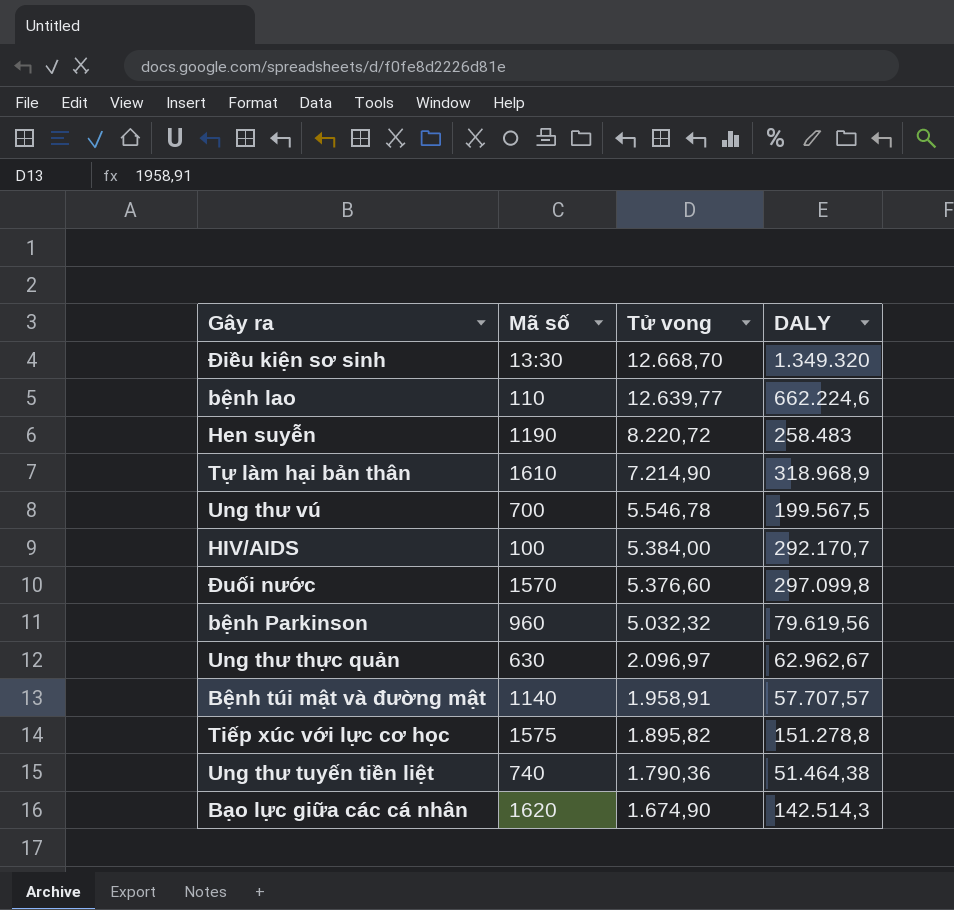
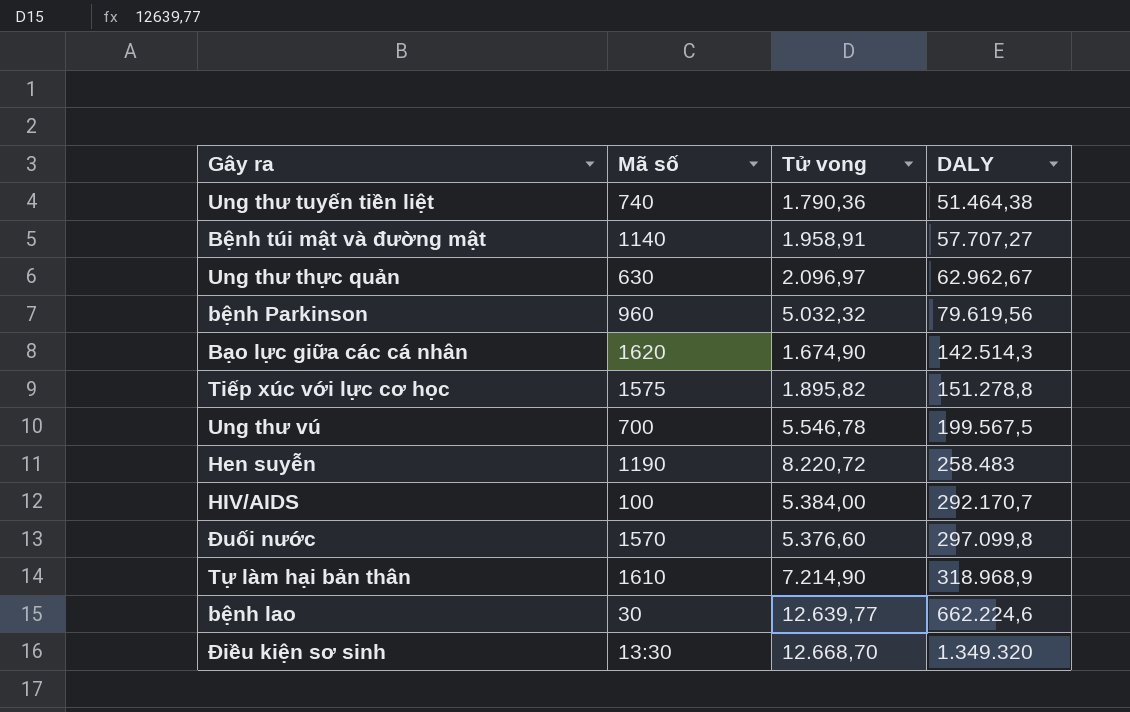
row order: Tử vong descending -> DALY ascending
Bệnh túi mật và đường mật | DALY: 57.707,57 -> 57.707,27
bệnh lao | Mã số: 110 -> 30

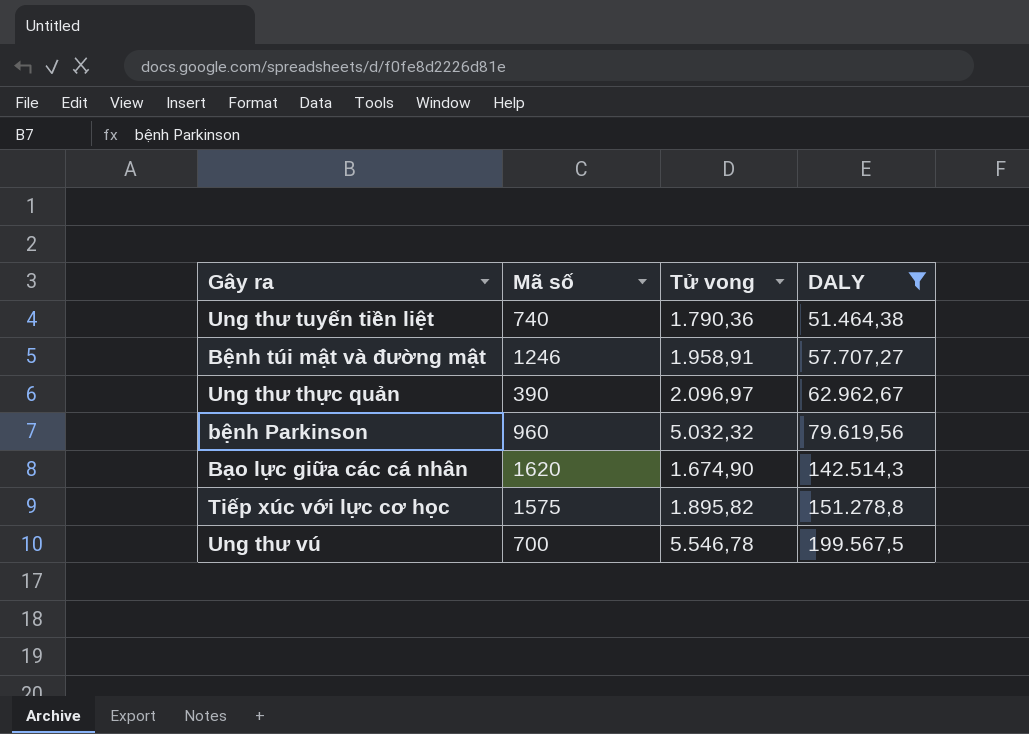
filter: none -> DALY <= 199.567,5
Bệnh túi mật và đường mật | Mã số: 1140 -> 1246
Ung thư thực quản | Mã số: 630 -> 390

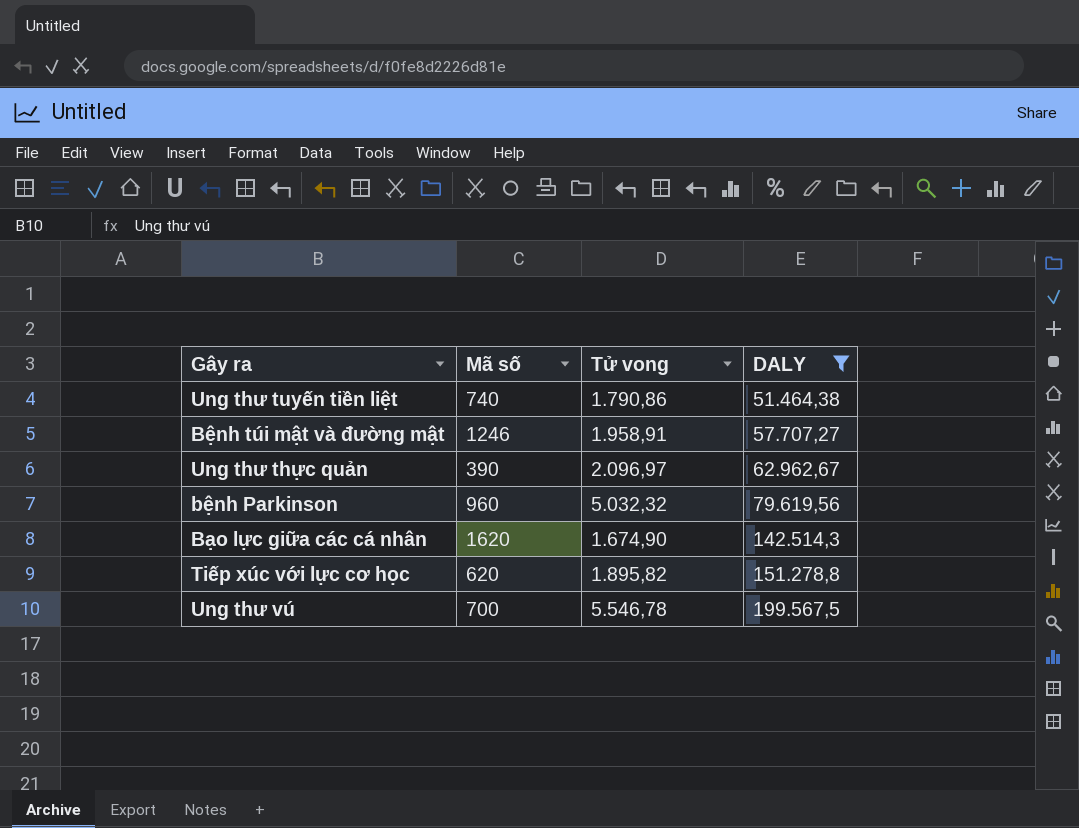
Ung thư tuyến tiền liệt | Tử vong: 1.790,36 -> 1.790,86
Tiếp xúc với lực cơ học | Mã số: 1575 -> 620

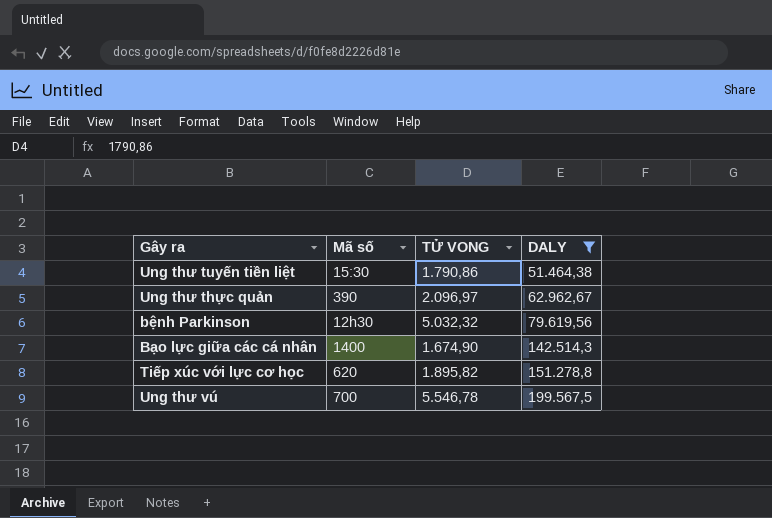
column name: Tử vong -> TỬ VONG
row Bệnh túi mật và đường mật: 1246 | 1.958,91 | 57.707,27 -> none
Ung thư tuyến tiền liệt | Mã số: 740 -> 15:30
bệnh Parkinson | Mã số: 960 -> 12h30
Bạo lực giữa các cá nhân | Mã số: 1620 -> 1400

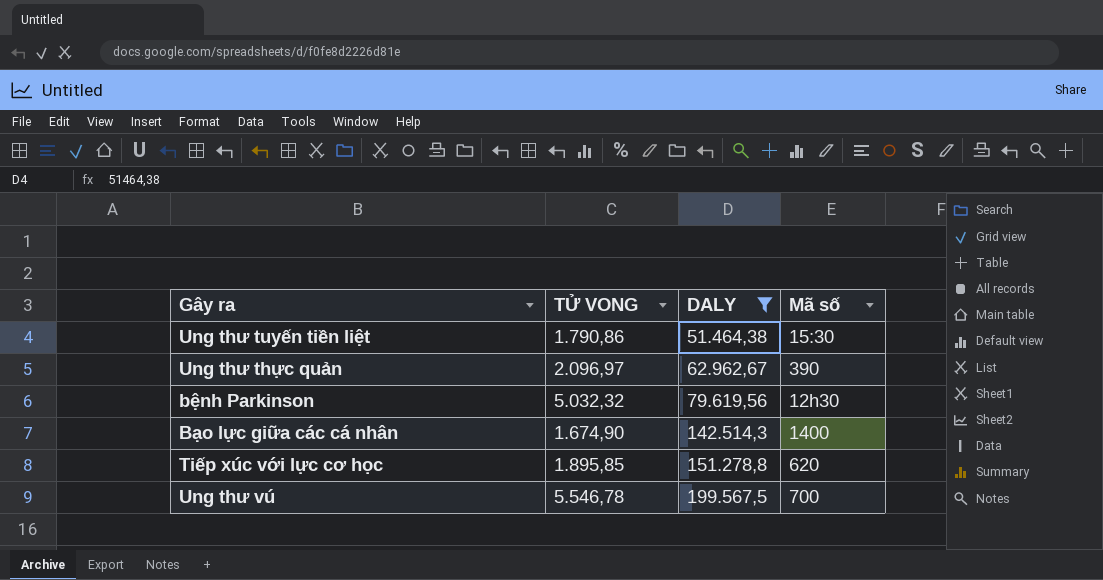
column Mã số | position: 2 -> 4
Tiếp xúc với lực cơ học | TỬ VONG: 1.895,82 -> 1.895,85

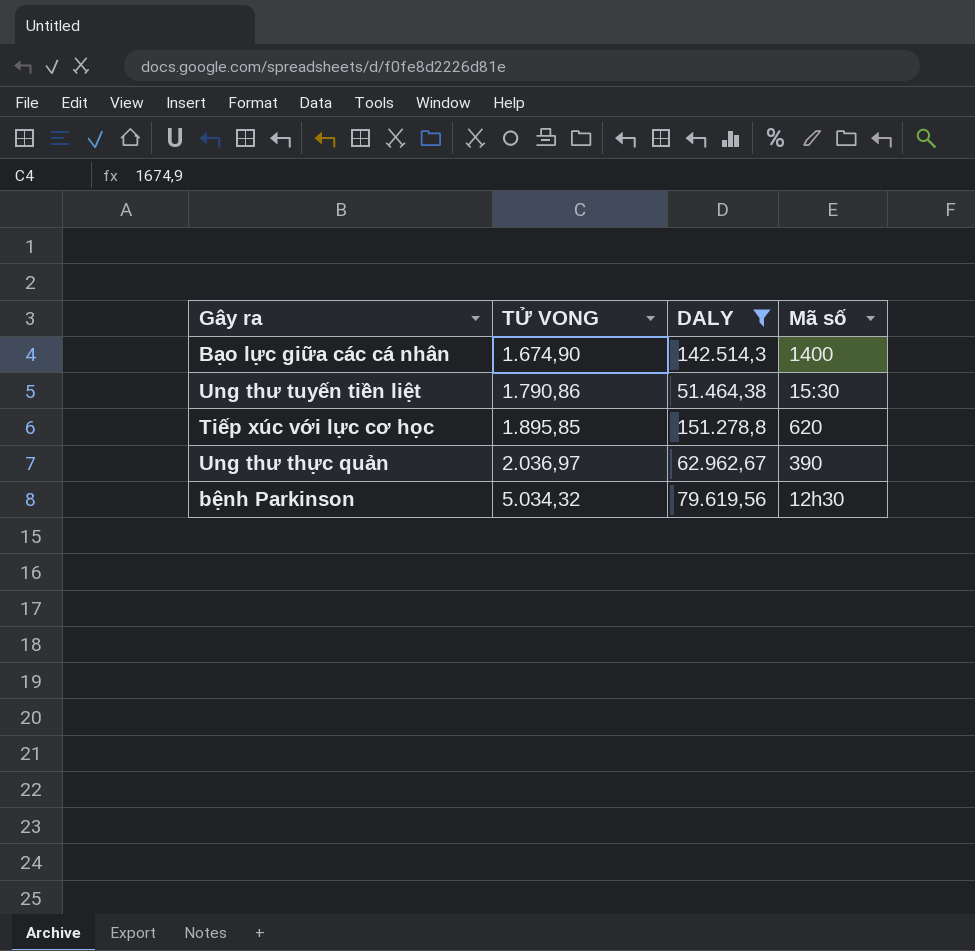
row order: DALY ascending -> TỬ VONG ascending
row Ung thư vú: 5.546,78 | 199.567,5 | 700 -> none
Ung thư thực quản | TỬ VONG: 2.096,97 -> 2.036,97
bệnh Parkinson | TỬ VONG: 5.032,32 -> 5.034,32

